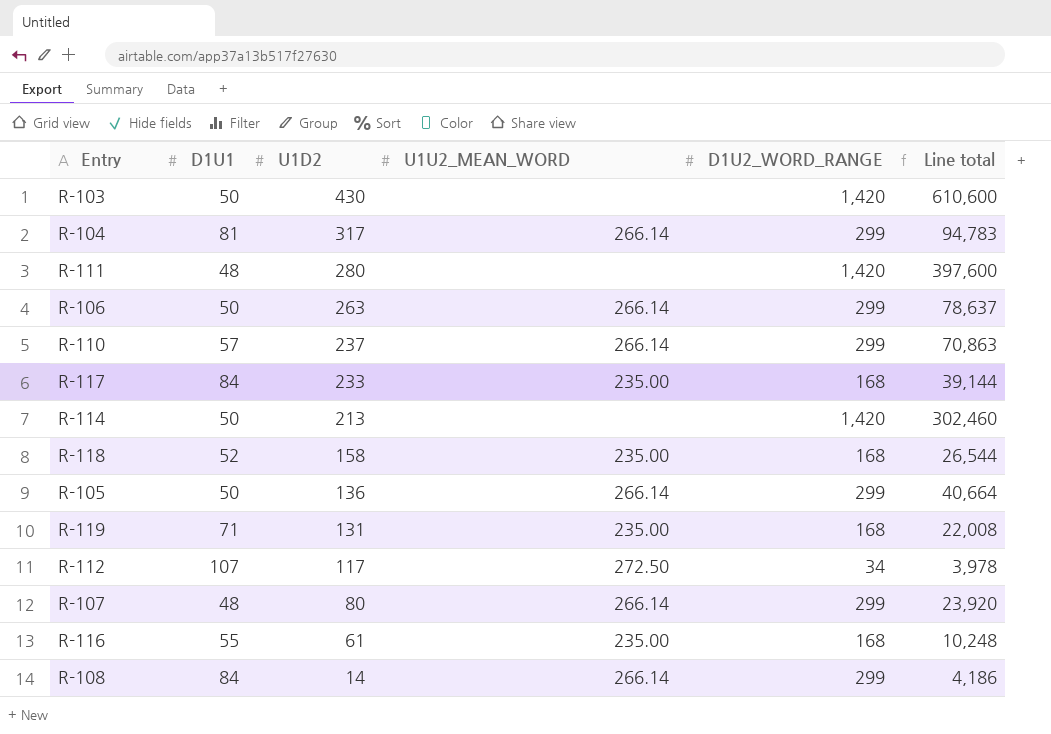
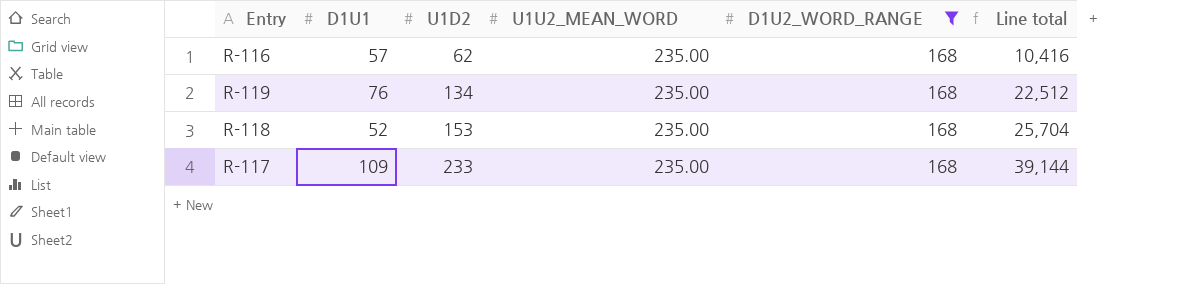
filter: none -> D1U2_WORD_RANGE = 168
row order: U1D2 descending -> U1D2 ascending
R-116 | D1U1: 55 -> 57
R-116 | U1D2: 61 -> 62
R-116 | Line total: 10,248 -> 10,416
R-119 | D1U1: 71 -> 76
R-119 | U1D2: 131 -> 134
R-119 | Line total: 22,008 -> 22,512
R-118 | U1D2: 158 -> 153
R-118 | Line total: 26,544 -> 25,704
R-117 | D1U1: 84 -> 109

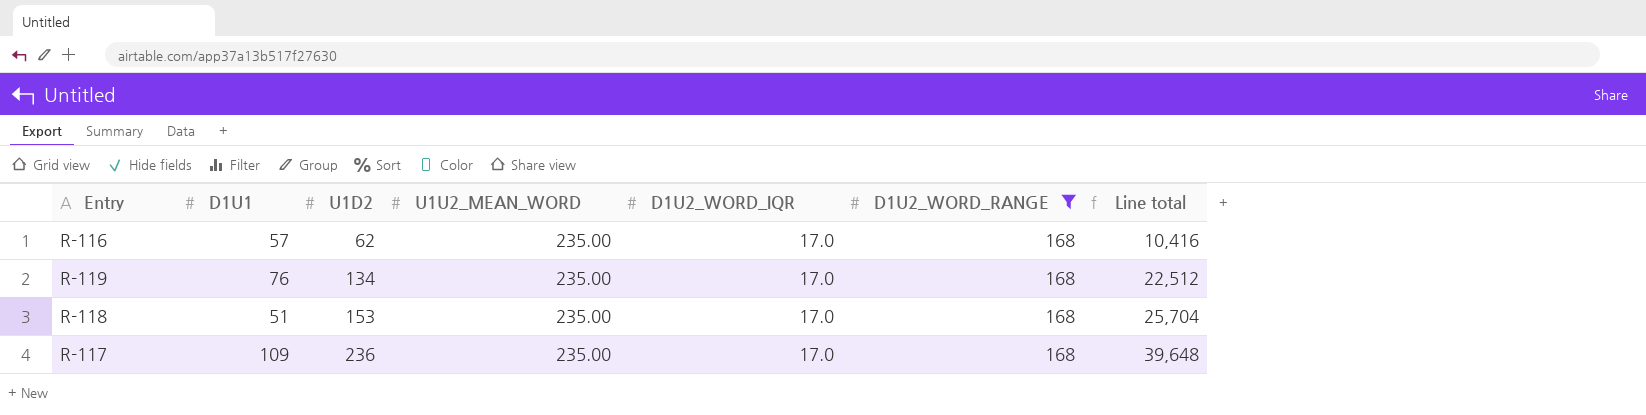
column D1U2_WORD_IQR | position: none -> 5
R-118 | D1U1: 52 -> 51
R-117 | U1D2: 233 -> 236
R-117 | Line total: 39,144 -> 39,648

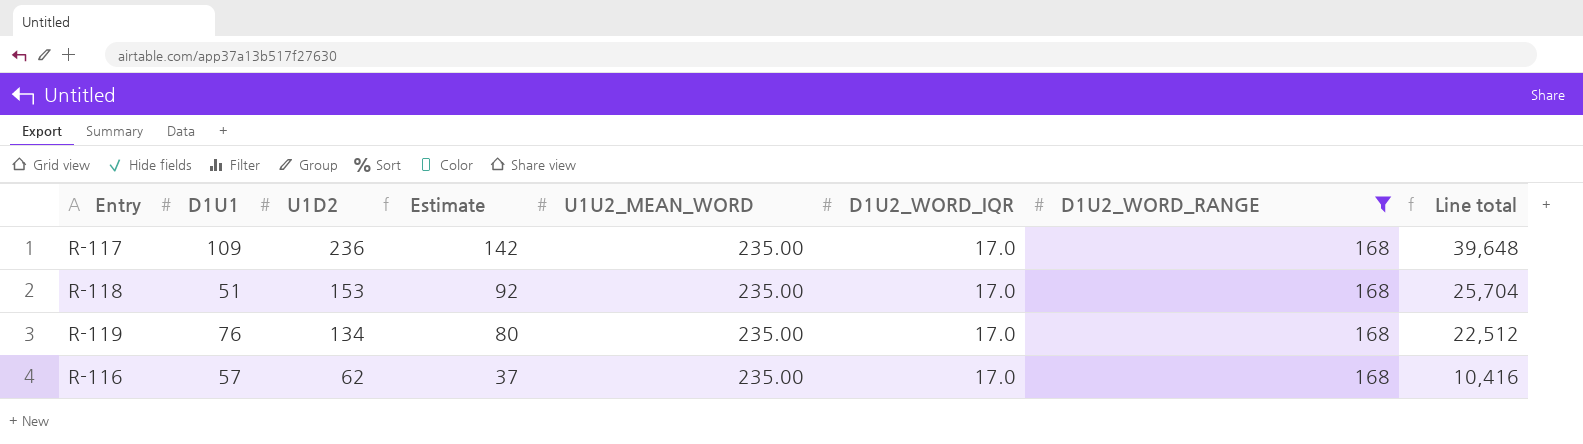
row order: U1D2 ascending -> U1D2 descending
column Estimate | formula: none -> [U1D2] * 0.6

